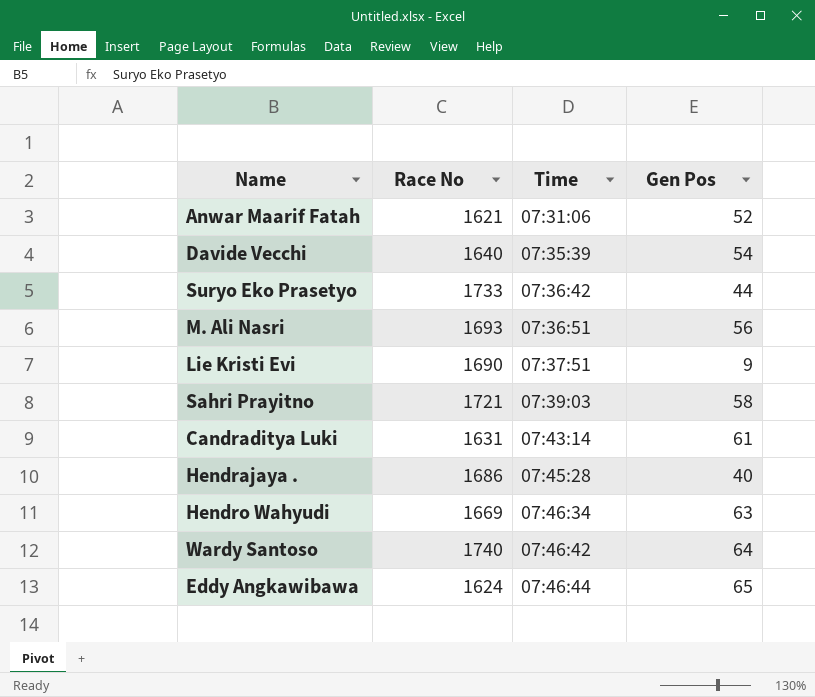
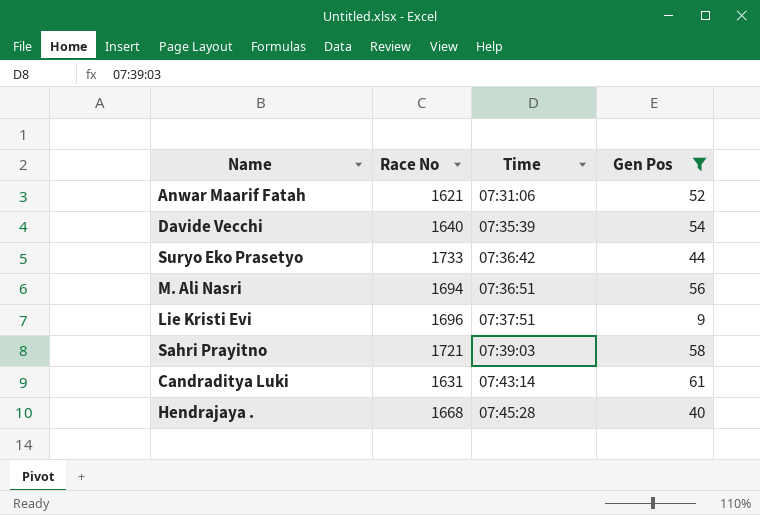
filter: none -> Gen Pos <= 61
M. Ali Nasri | Race No: 1693 -> 1694
Lie Kristi Evi | Race No: 1690 -> 1696
Hendrajaya . | Race No: 1686 -> 1668

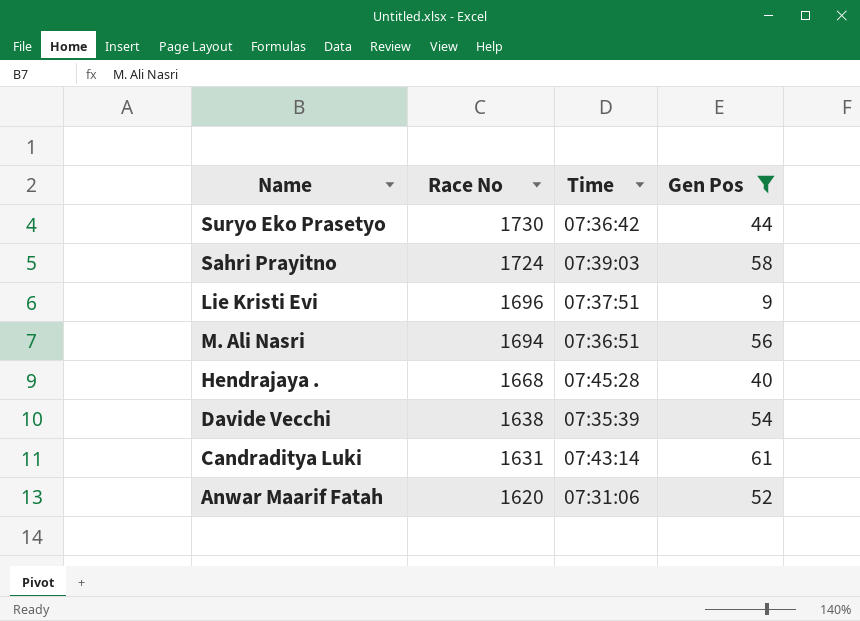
row order: Time ascending -> Race No descending
Suryo Eko Prasetyo | Race No: 1733 -> 1730
Sahri Prayitno | Race No: 1721 -> 1724
Davide Vecchi | Race No: 1640 -> 1638
Anwar Maarif Fatah | Race No: 1621 -> 1620

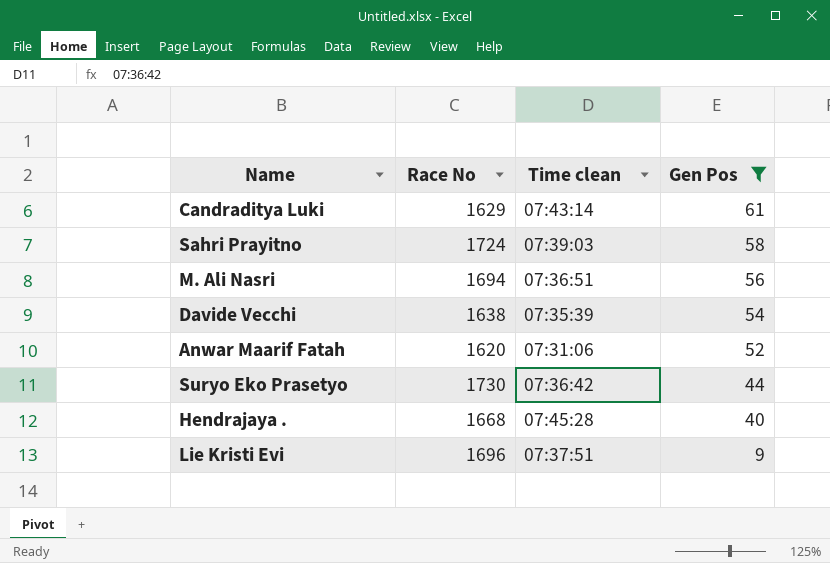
row order: Race No descending -> Gen Pos descending
column name: Time -> Time clean
Candraditya Luki | Race No: 1631 -> 1629

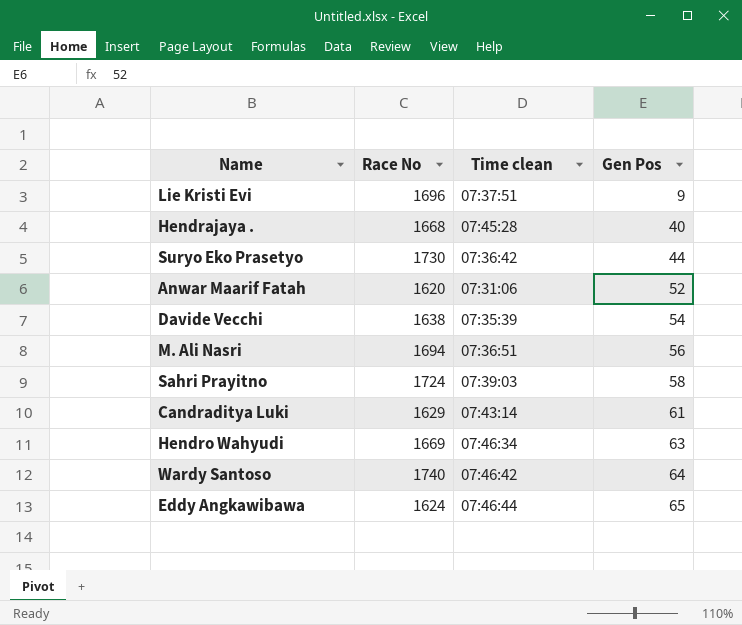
filter: Gen Pos <= 61 -> none
row order: Gen Pos descending -> Gen Pos ascending

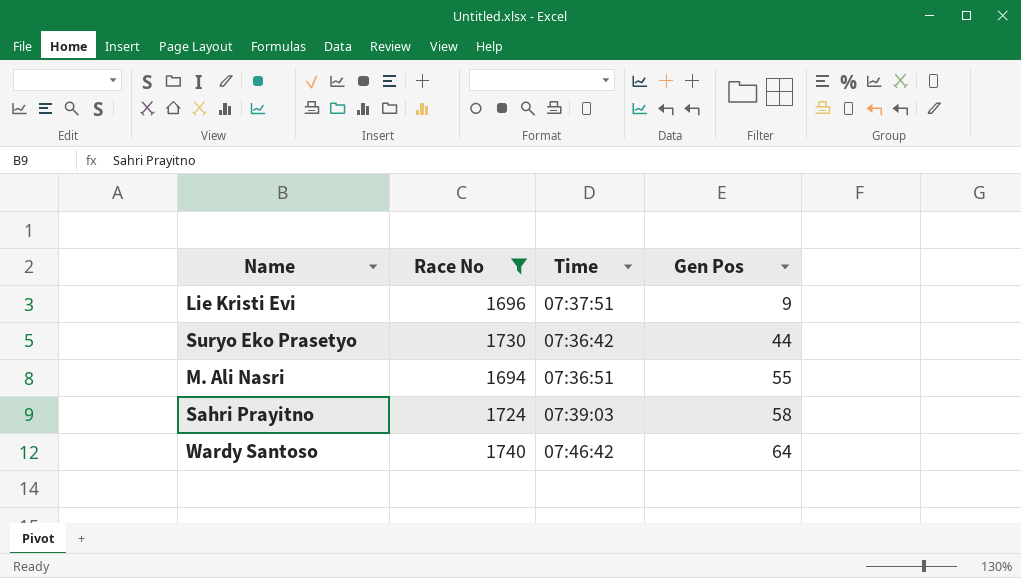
filter: none -> Race No >= 1694
column name: Time clean -> Time
M. Ali Nasri | Gen Pos: 56 -> 55

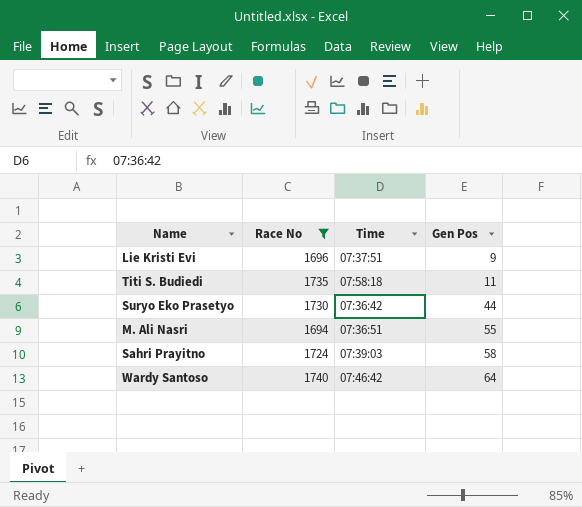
row Titi S. Budiedi: none -> 1735 | 07:58:18 | 11

